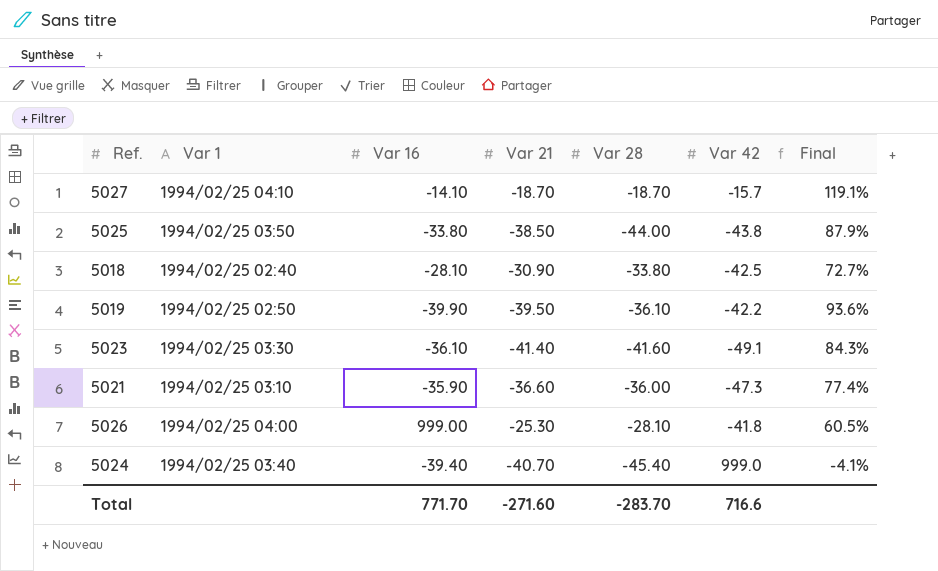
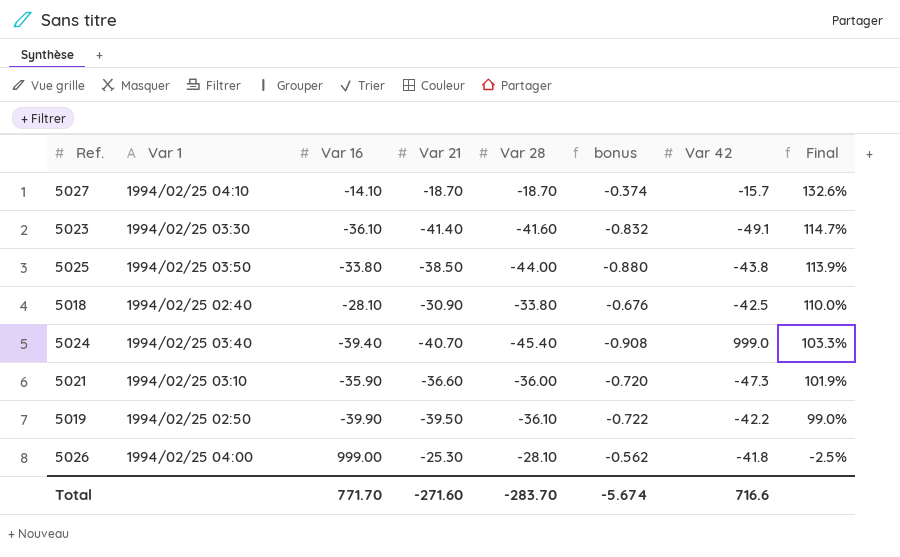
row order: none -> Final descending
column bonus | formula: none -> [Var 28] * 0.02
column Final | formula: [Var 21] / [Var 42] -> [Var 21] / [Var 16]

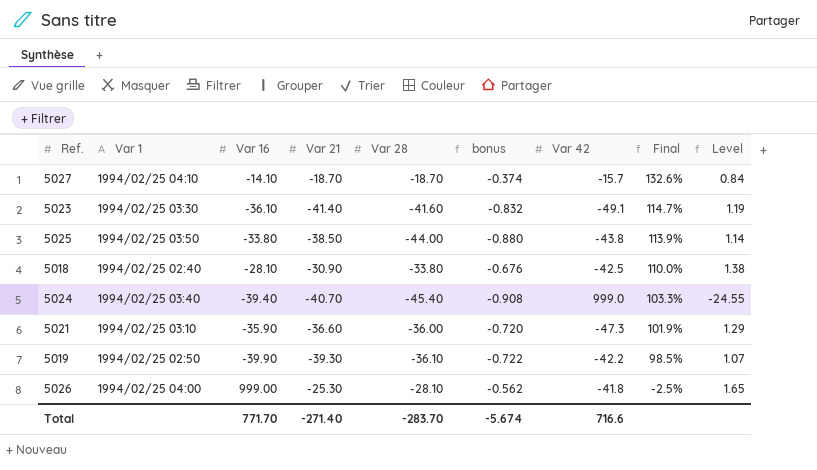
column Level | formula: none -> [Var 42] / [Var 21]
5019 | Var 21: -39.50 -> -39.30
5019 | Final: 99.0% -> 98.5%
Total | Var 21: -271.60 -> -271.40

